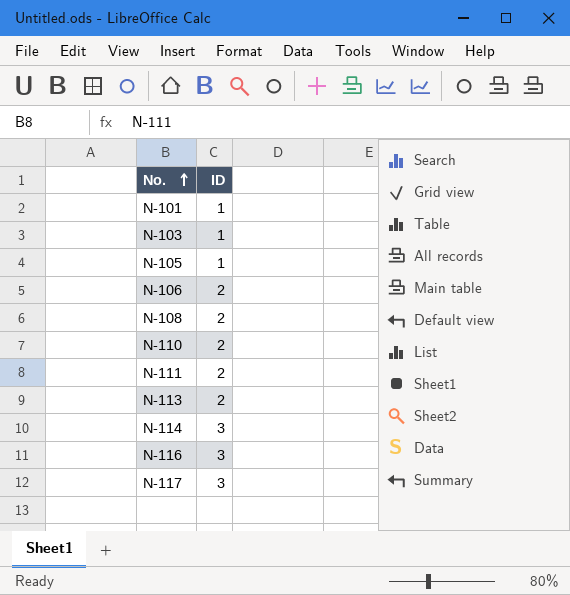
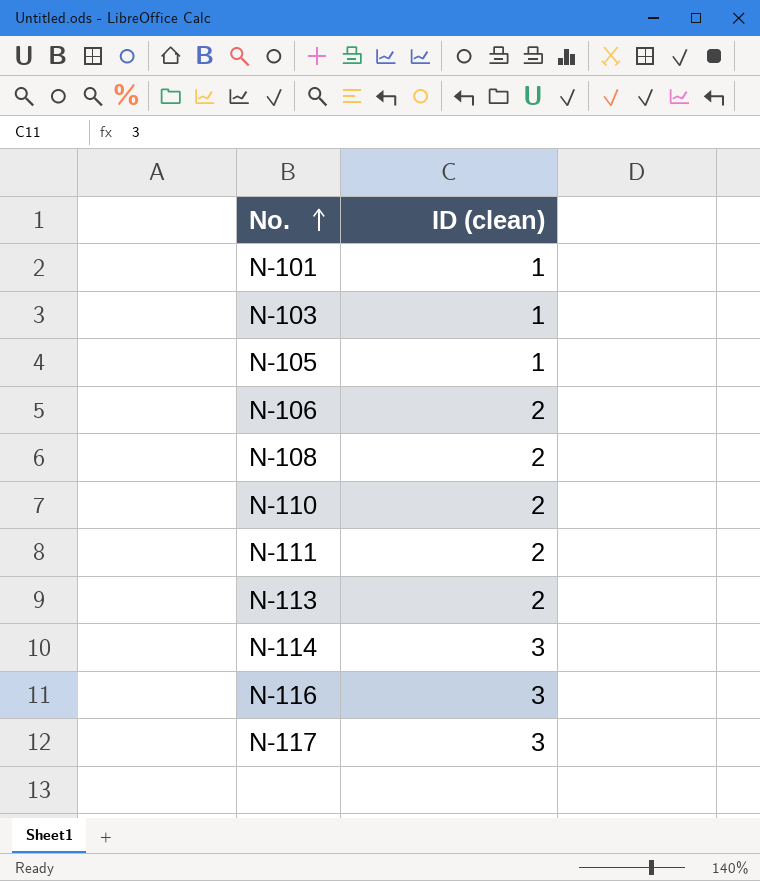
column name: ID -> ID (clean)

